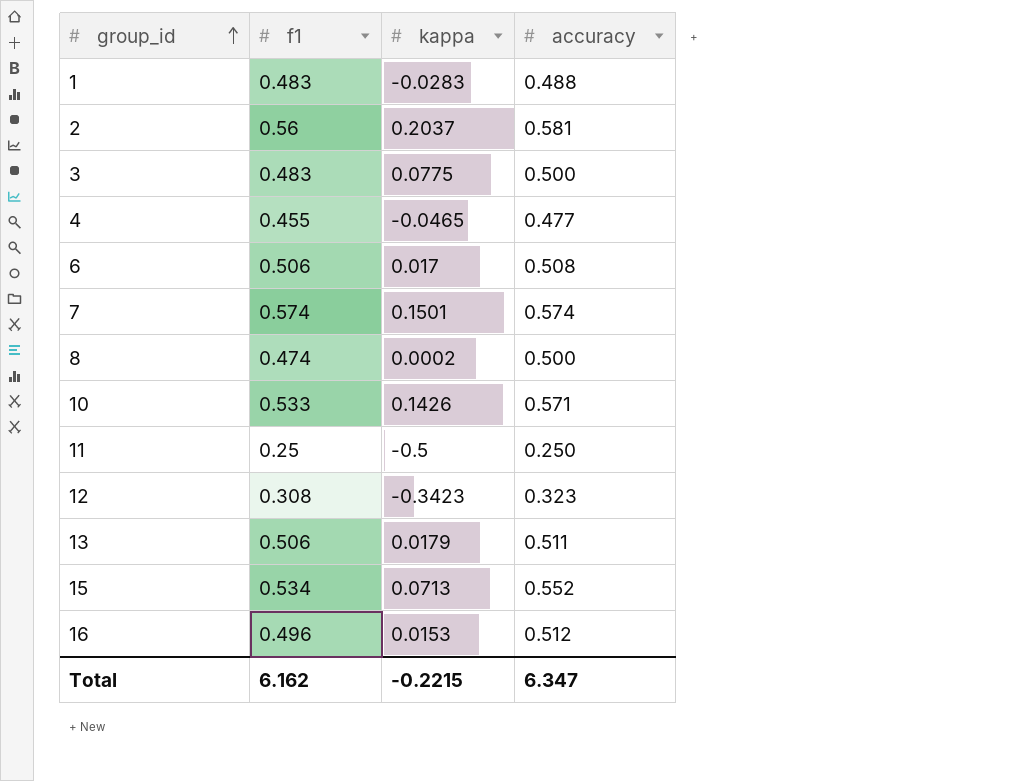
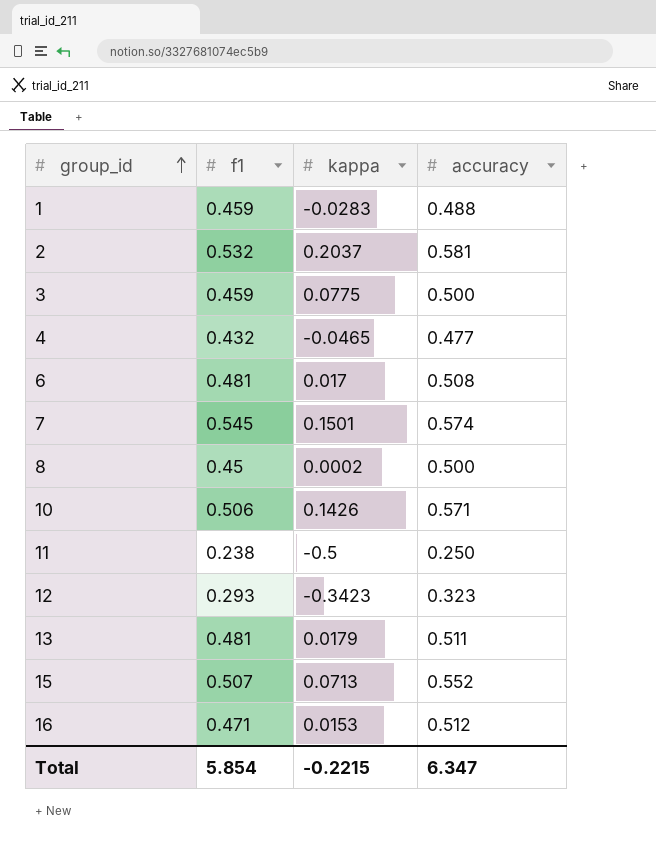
1 | f1: 0.483 -> 0.459
2 | f1: 0.56 -> 0.532
3 | f1: 0.483 -> 0.459
4 | f1: 0.455 -> 0.432
6 | f1: 0.506 -> 0.481
7 | f1: 0.574 -> 0.545
8 | f1: 0.474 -> 0.45
10 | f1: 0.533 -> 0.506
11 | f1: 0.25 -> 0.238
12 | f1: 0.308 -> 0.293
13 | f1: 0.506 -> 0.481
15 | f1: 0.534 -> 0.507
16 | f1: 0.496 -> 0.471
Total | f1: 6.162 -> 5.854

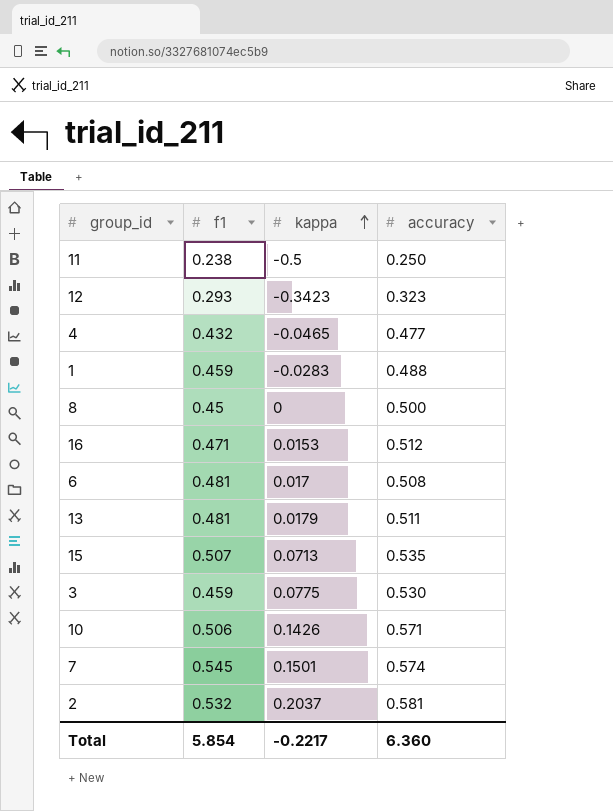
row order: group_id ascending -> kappa ascending
8 | kappa: 0.0002 -> 0
15 | accuracy: 0.552 -> 0.535
3 | accuracy: 0.500 -> 0.530
Total | kappa: -0.2215 -> -0.2217
Total | accuracy: 6.347 -> 6.360

